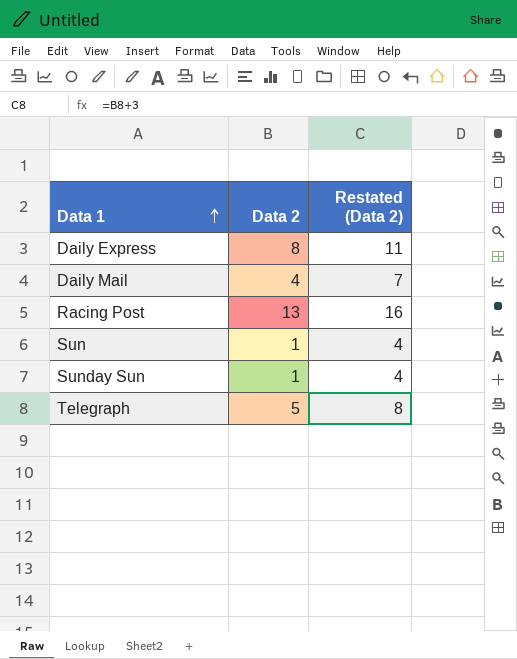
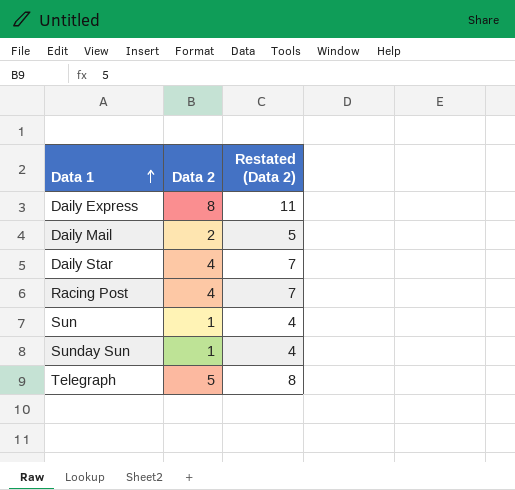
Daily Mail | Data 2: 4 -> 2
Daily Mail | Restated (Data 2): 7 -> 5
row Daily Star: none -> 4 | 7
Racing Post | Data 2: 13 -> 4
Racing Post | Restated (Data 2): 16 -> 7

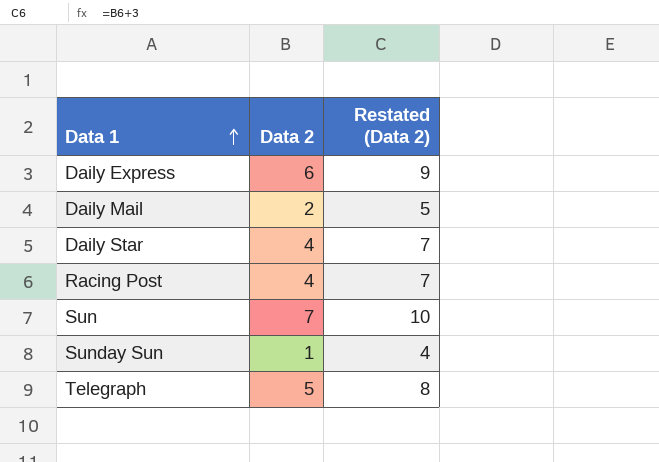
Daily Express | Data 2: 8 -> 6
Daily Express | Restated (Data 2): 11 -> 9
Sun | Data 2: 1 -> 7
Sun | Restated (Data 2): 4 -> 10

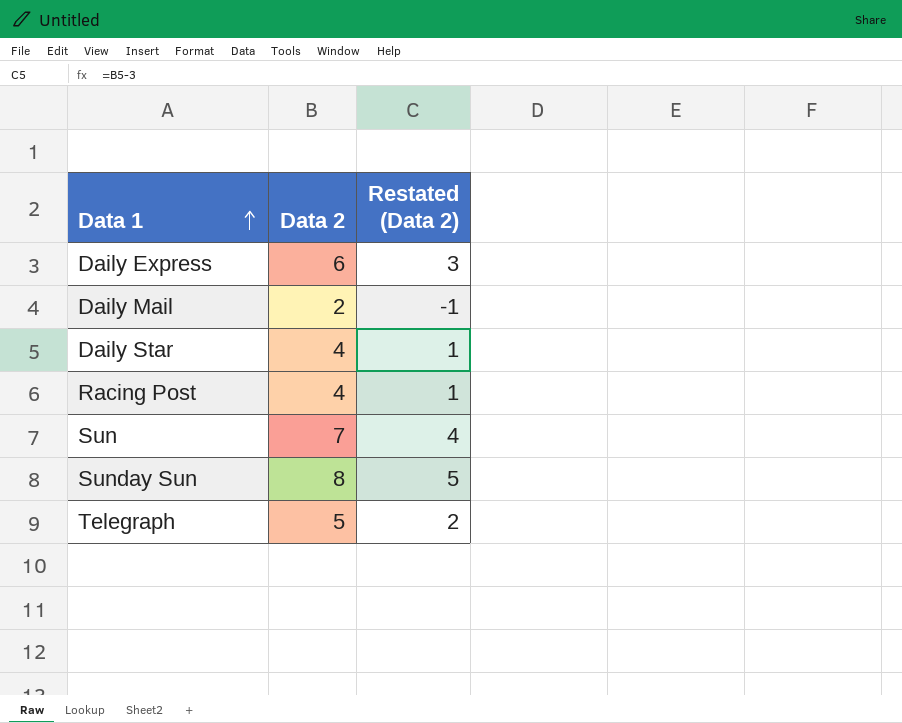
column Restated (Data 2) | formula: [Data 2] + 3 -> [Data 2] - 3
Sunday Sun | Data 2: 1 -> 8

